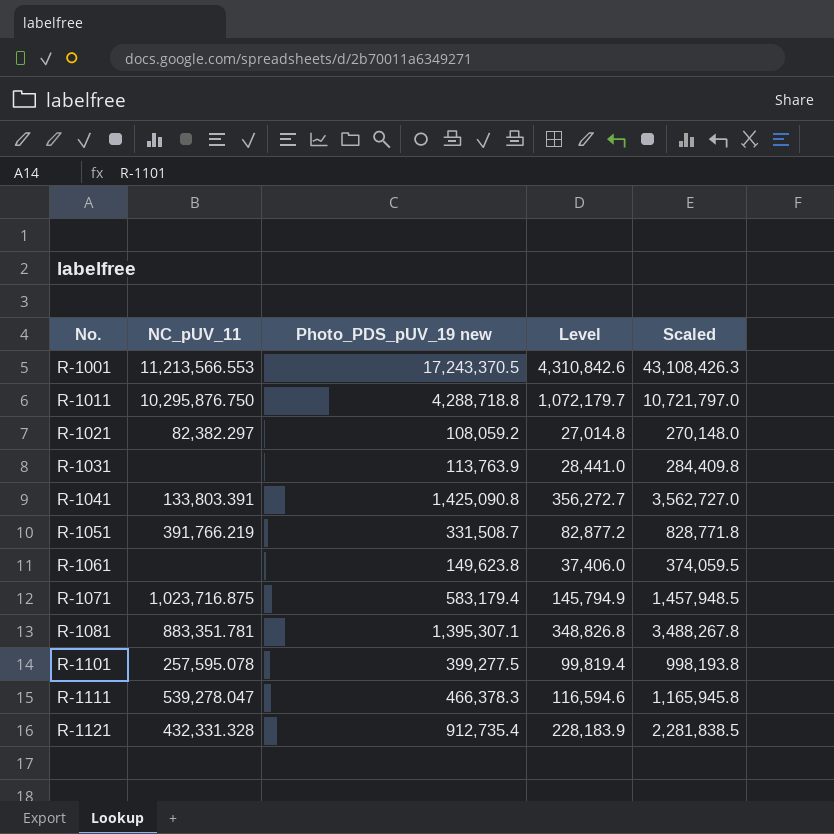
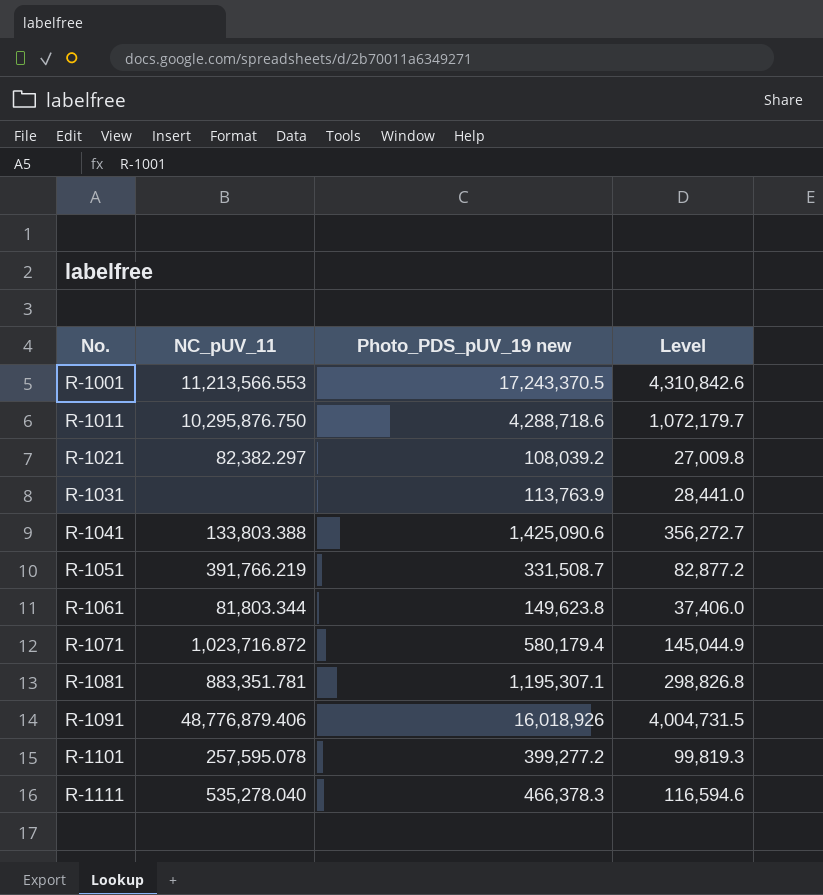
column Scaled | formula: [Photo_PDS_pUV_19 new] * 2.5 -> none
row R-1121: 432,331.328 | 912,735.4 | 228,183.9 | 2,281,838.5 -> none
R-1011 | Photo_PDS_pUV_19 new: 4,288,718.8 -> 4,288,718.6
R-1021 | Photo_PDS_pUV_19 new: 108,059.2 -> 108,039.2
R-1021 | Level: 27,014.8 -> 27,009.8
R-1041 | NC_pUV_11: 133,803.391 -> 133,803.388
R-1041 | Photo_PDS_pUV_19 new: 1,425,090.8 -> 1,425,090.6
R-1061 | NC_pUV_11: none -> 81,803.344
R-1071 | NC_pUV_11: 1,023,716.875 -> 1,023,716.872
R-1071 | Photo_PDS_pUV_19 new: 583,179.4 -> 580,179.4
R-1071 | Level: 145,794.9 -> 145,044.9
R-1081 | Photo_PDS_pUV_19 new: 1,395,307.1 -> 1,195,307.1
R-1081 | Level: 348,826.8 -> 298,826.8
row R-1091: none -> 48,776,879.406 | 16,018,926 | 4,004,731.5
R-1101 | Photo_PDS_pUV_19 new: 399,277.5 -> 399,277.2
R-1101 | Level: 99,819.4 -> 99,819.3
R-1111 | NC_pUV_11: 539,278.047 -> 535,278.040

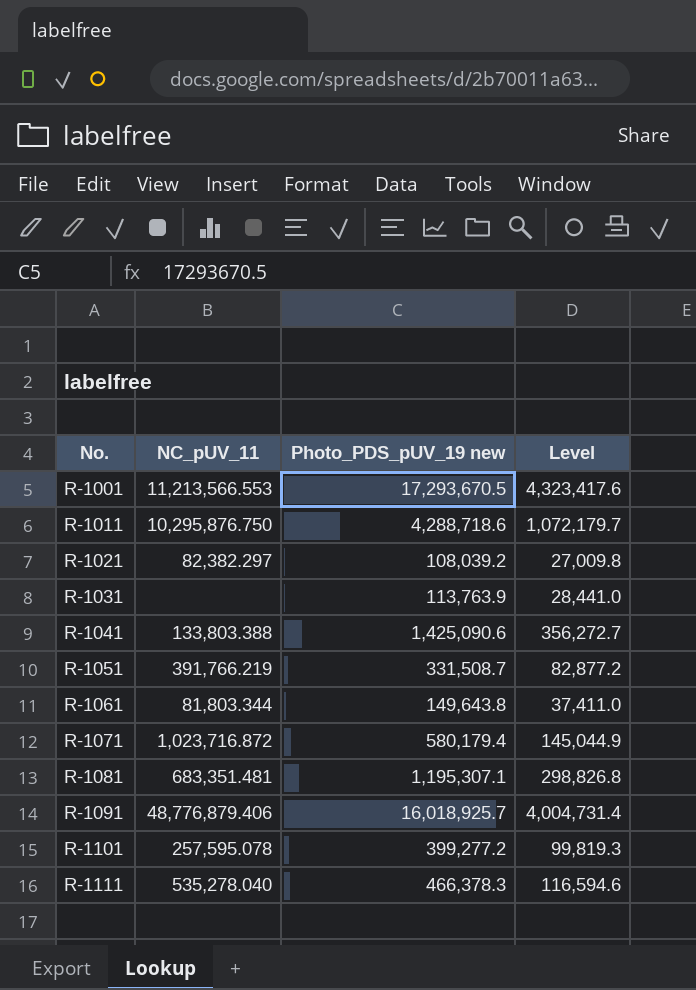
R-1001 | Photo_PDS_pUV_19 new: 17,243,370.5 -> 17,293,670.5
R-1001 | Level: 4,310,842.6 -> 4,323,417.6
R-1061 | Photo_PDS_pUV_19 new: 149,623.8 -> 149,643.8
R-1061 | Level: 37,406.0 -> 37,411.0
R-1081 | NC_pUV_11: 883,351.781 -> 683,351.481
R-1091 | Photo_PDS_pUV_19 new: 16,018,926 -> 16,018,925.7
R-1091 | Level: 4,004,731.5 -> 4,004,731.4

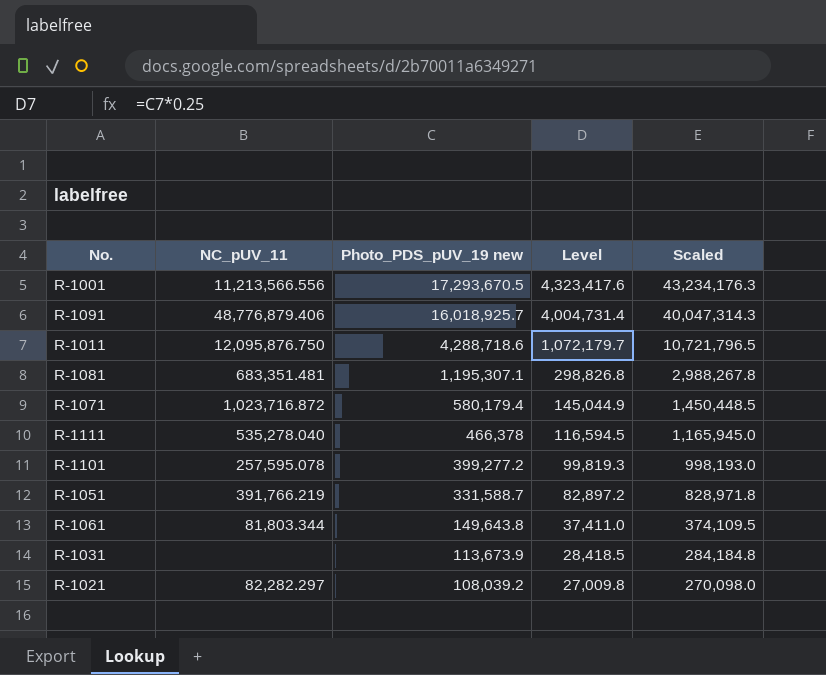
row order: No. ascending -> Photo_PDS_pUV_19 new descending
column Scaled | formula: none -> [Photo_PDS_pUV_19 new] * 2.5
row R-1041: 133,803.388 | 1,425,090.6 | 356,272.7 -> none
R-1001 | NC_pUV_11: 11,213,566.553 -> 11,213,566.556
R-1011 | NC_pUV_11: 10,295,876.750 -> 12,095,876.750
R-1111 | Photo_PDS_pUV_19 new: 466,378.3 -> 466,378
R-1111 | Level: 116,594.6 -> 116,594.5
R-1051 | Photo_PDS_pUV_19 new: 331,508.7 -> 331,588.7
R-1051 | Level: 82,877.2 -> 82,897.2
R-1031 | Photo_PDS_pUV_19 new: 113,763.9 -> 113,673.9
R-1031 | Level: 28,441.0 -> 28,418.5
R-1021 | NC_pUV_11: 82,382.297 -> 82,282.297

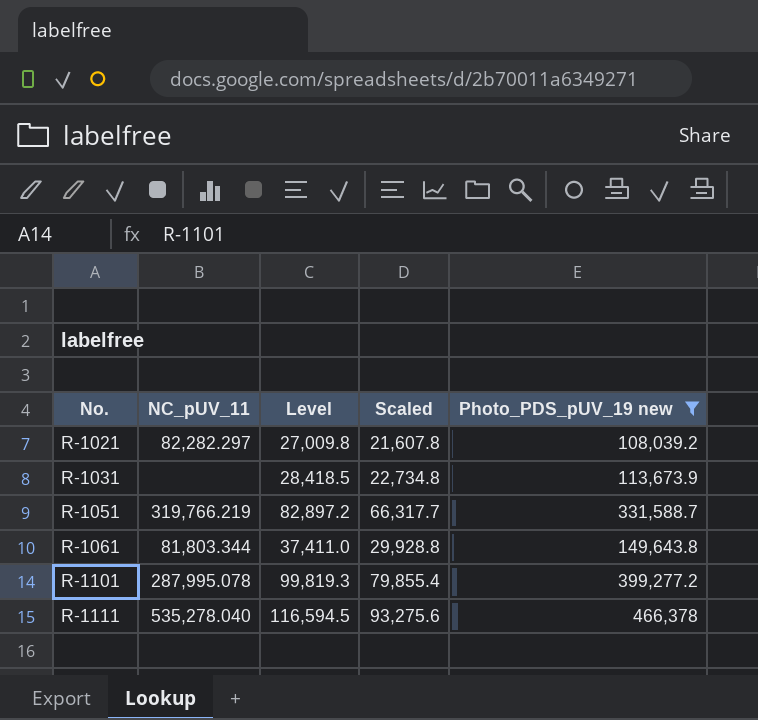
filter: none -> Photo_PDS_pUV_19 new <= 466,378
row order: Photo_PDS_pUV_19 new descending -> No. ascending
column Scaled | formula: [Photo_PDS_pUV_19 new] * 2.5 -> [Photo_PDS_pUV_19 new] * 0.2
column Photo_PDS_pUV_19 new | position: 3 -> 5
R-1051 | NC_pUV_11: 391,766.219 -> 319,766.219
R-1101 | NC_pUV_11: 257,595.078 -> 287,995.078

